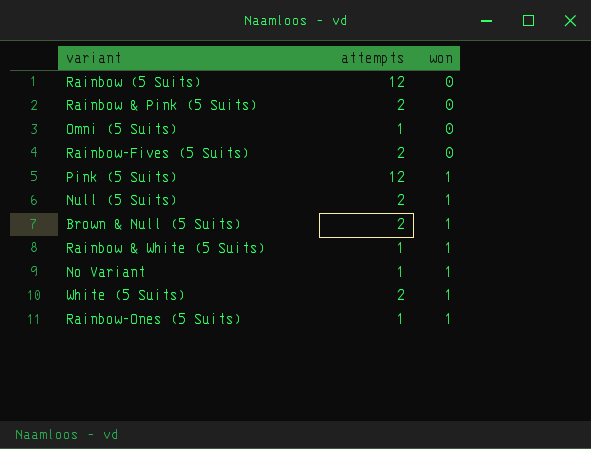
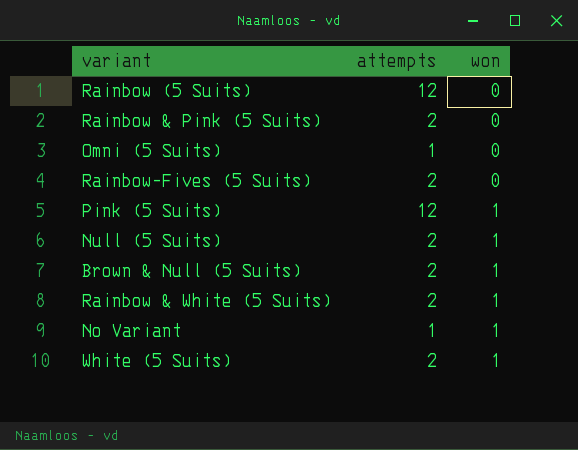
row Rainbow-Ones (5 Suits): 1 | 1 -> none
Rainbow & White (5 Suits) | attempts: 1 -> 2

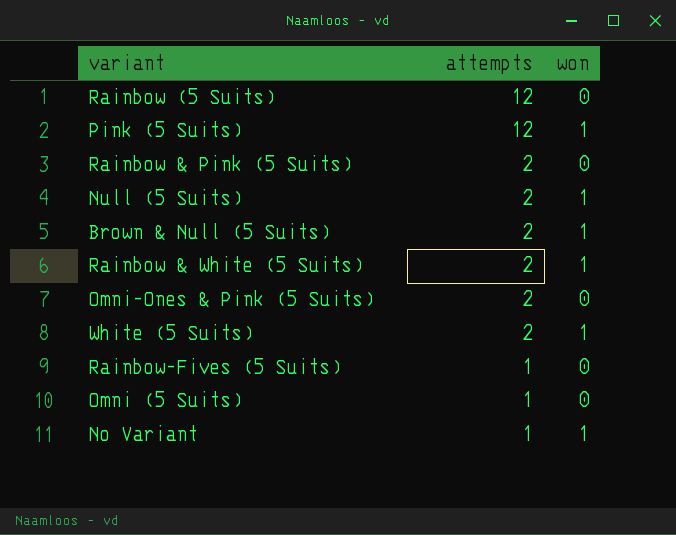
row order: won ascending -> attempts descending
row Omni-Ones & Pink (5 Suits): none -> 2 | 0
Rainbow-Fives (5 Suits) | attempts: 2 -> 1

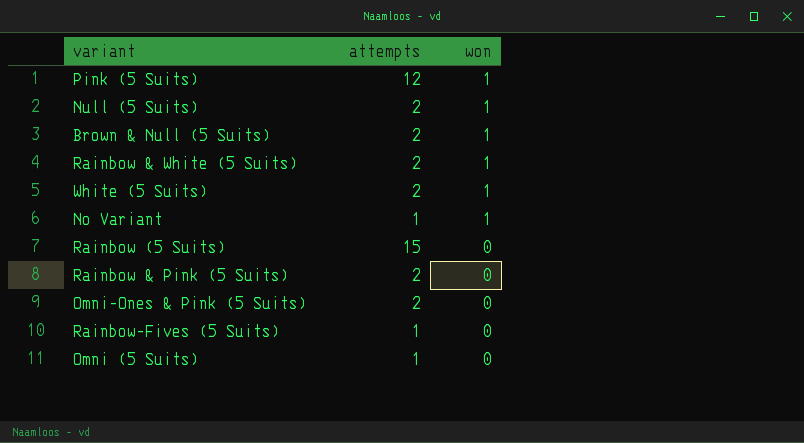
row order: attempts descending -> won descending
Rainbow (5 Suits) | attempts: 12 -> 15

